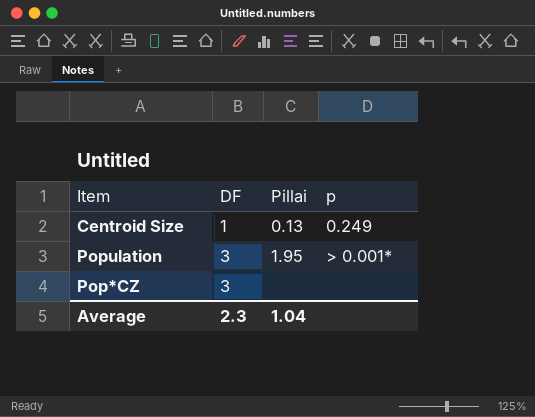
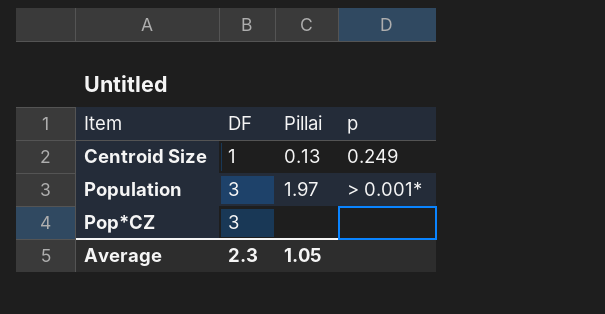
Population | Pillai: 1.95 -> 1.97
Average | Pillai: 1.04 -> 1.05

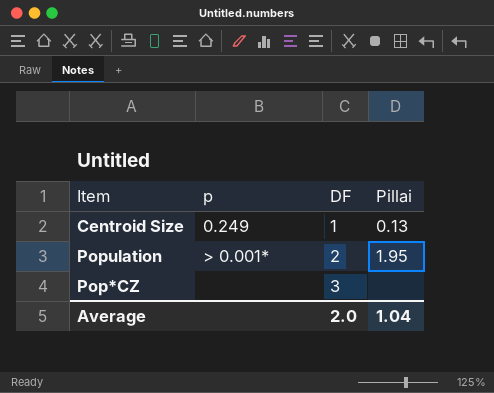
column p | position: 4 -> 2
Population | DF: 3 -> 2
Population | Pillai: 1.97 -> 1.95
Average | DF: 2.3 -> 2.0
Average | Pillai: 1.05 -> 1.04

